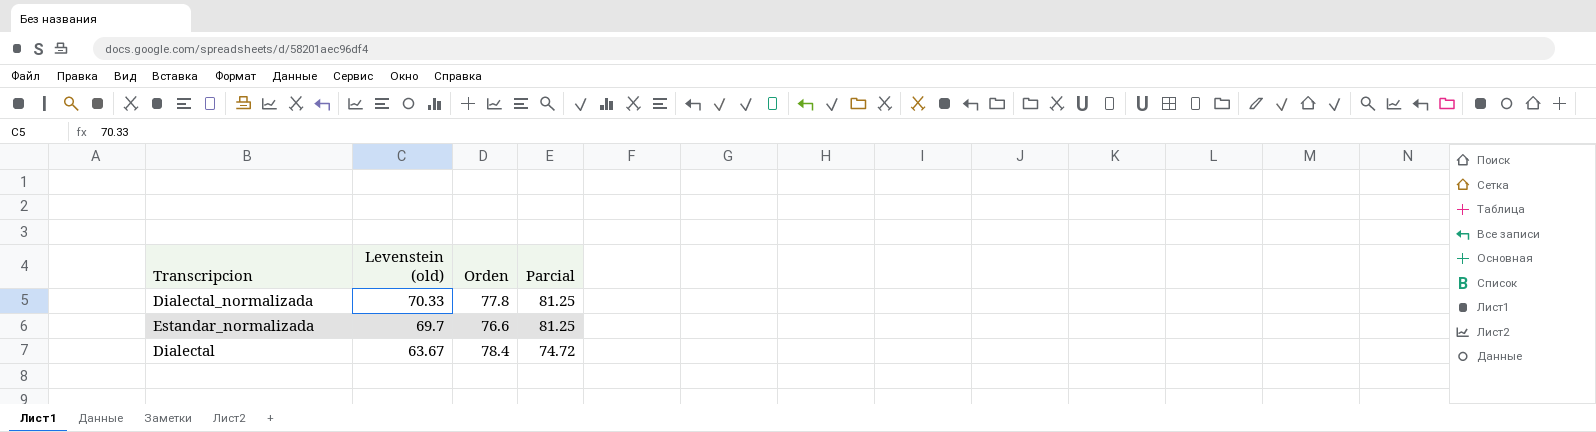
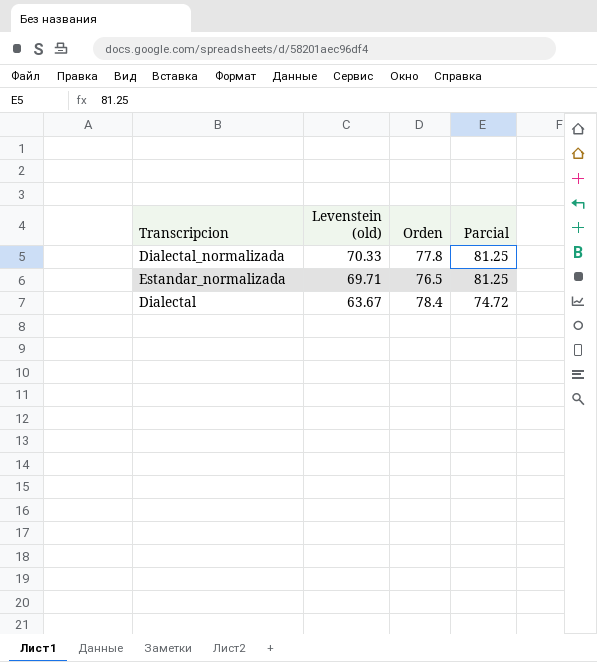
Estandar_normalizada | Levenstein (old): 69.7 -> 69.71
Estandar_normalizada | Orden: 76.6 -> 76.5

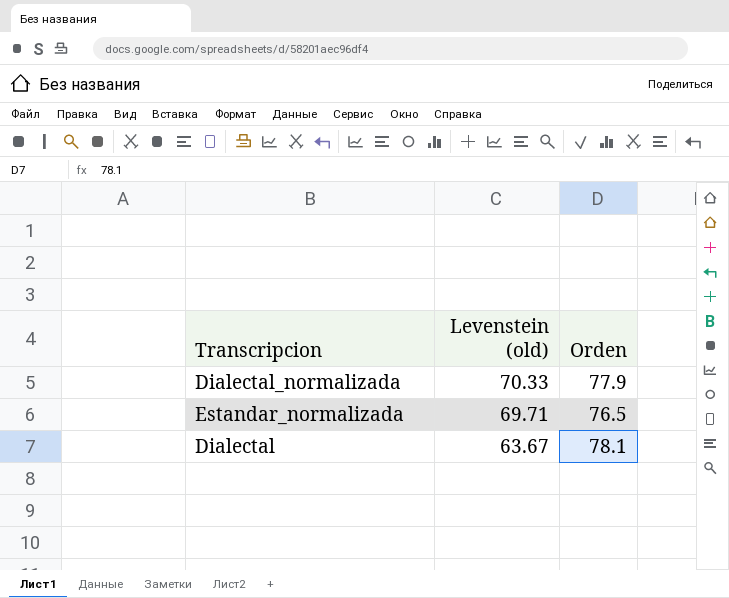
column Parcial | position: 4 -> none
Dialectal_normalizada | Orden: 77.8 -> 77.9
Dialectal | Orden: 78.4 -> 78.1

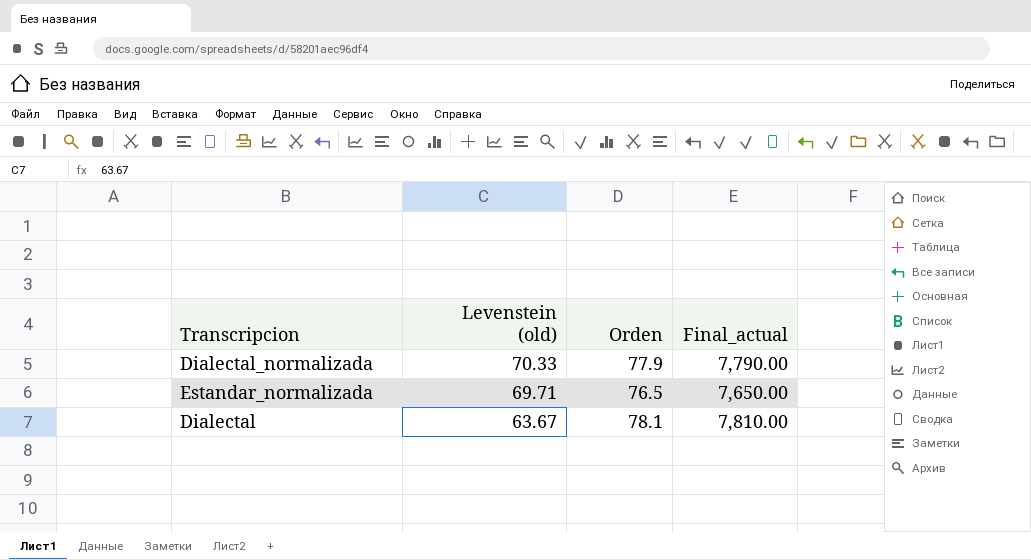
column Final_actual | formula: none -> [Orden] * 100

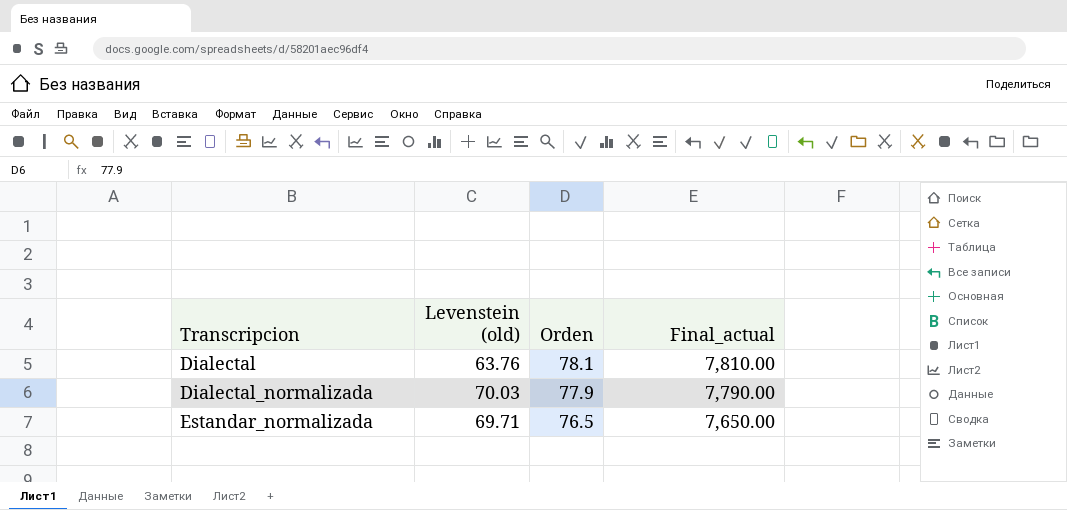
row order: Levenstein (old) descending -> Transcripcion ascending
Dialectal | Levenstein (old): 63.67 -> 63.76
Dialectal_normalizada | Levenstein (old): 70.33 -> 70.03

